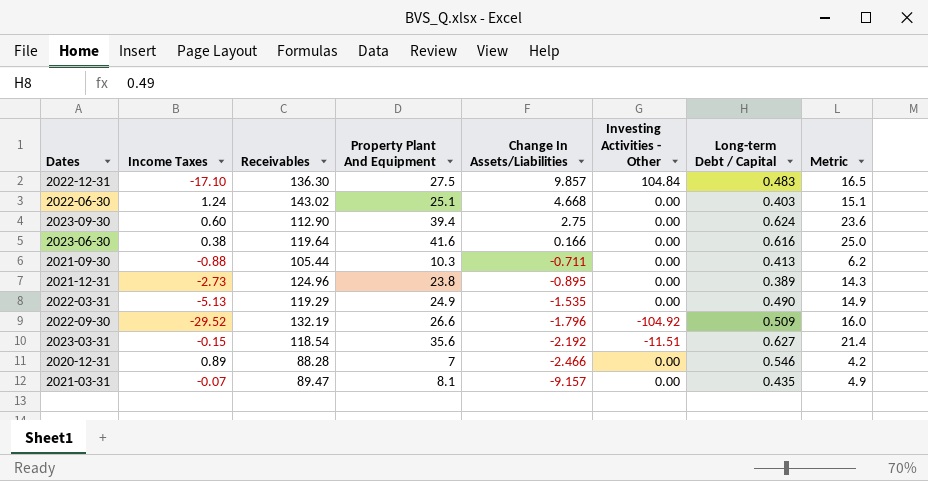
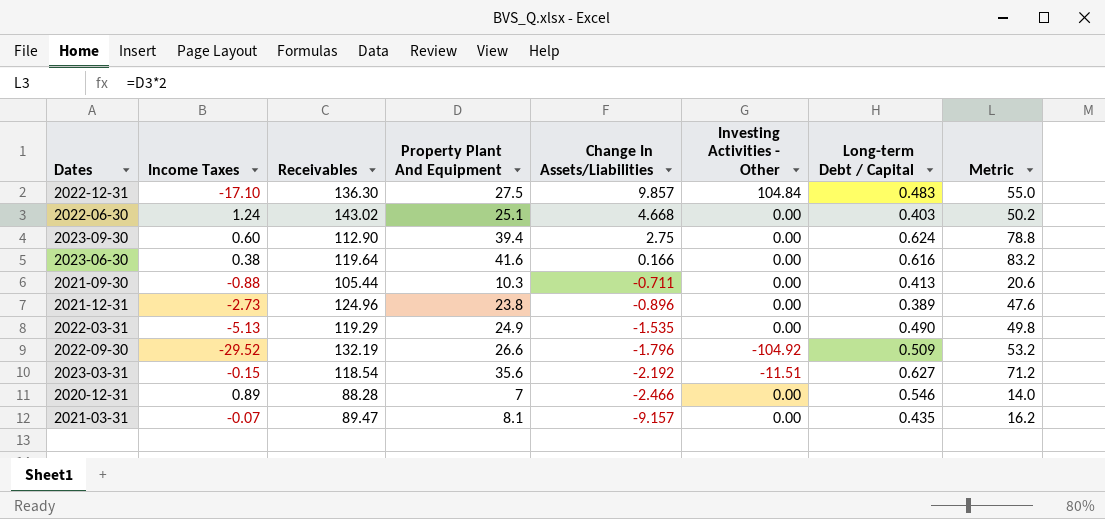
column Metric | formula: [Property Plant And Equipment] * 0.6 -> [Property Plant And Equipment] * 2
2021-12-31 | Change In Assets/Liabilities: -0.895 -> -0.896

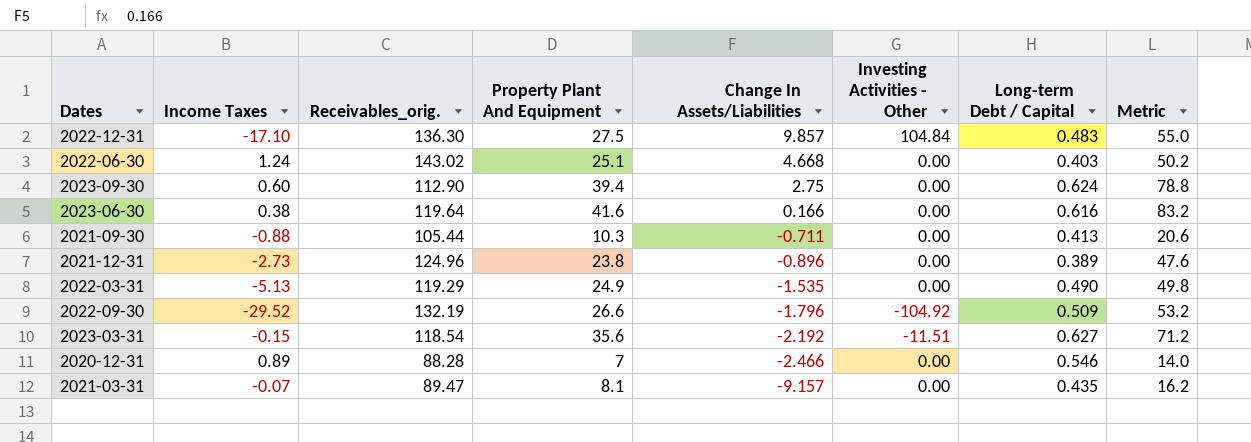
column name: Receivables -> Receivables_orig.

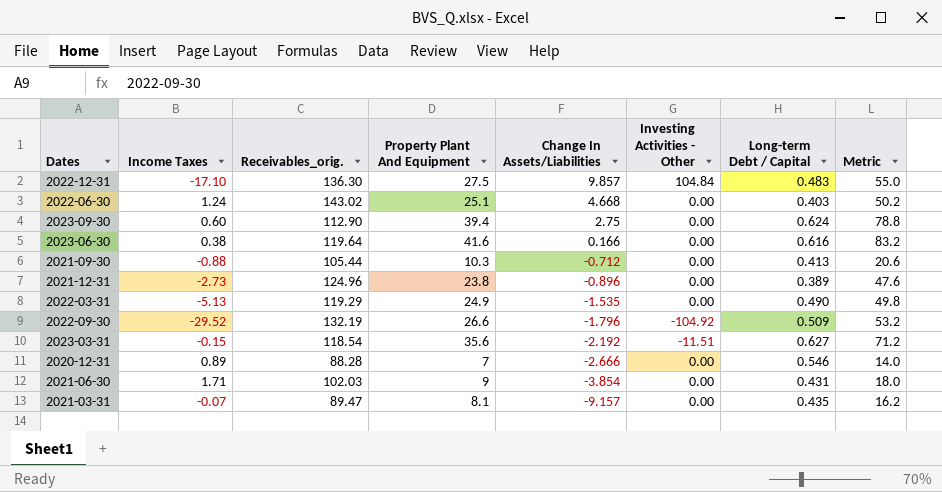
2021-09-30 | Change In Assets/Liabilities: -0.711 -> -0.712
2020-12-31 | Change In Assets/Liabilities: -2.466 -> -2.666
row 2021-06-30: none -> 1.71 | 102.03 | 9 | -3.854 | 0.00 | 0.431 | 18.0

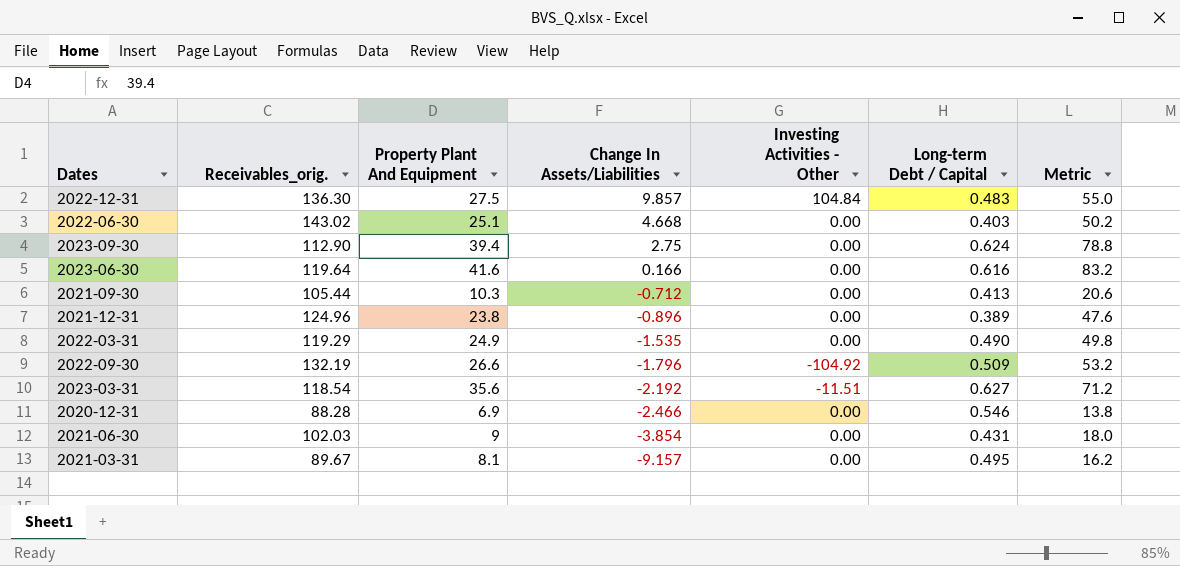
column Income Taxes | position: 2 -> none
2020-12-31 | Property Plant And Equipment: 7 -> 6.9
2020-12-31 | Change In Assets/Liabilities: -2.666 -> -2.466
2020-12-31 | Metric: 14.0 -> 13.8
2021-03-31 | Receivables_orig.: 89.47 -> 89.67
2021-03-31 | Long-term Debt / Capital: 0.435 -> 0.495

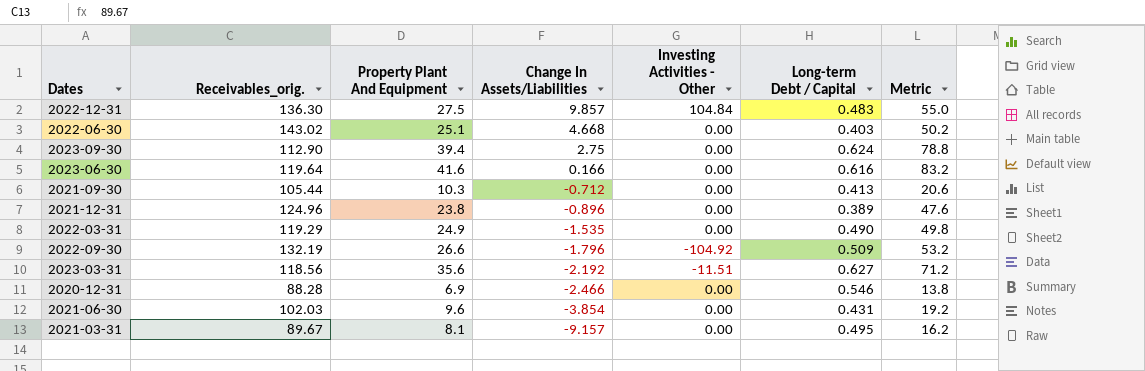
2023-03-31 | Receivables_orig.: 118.54 -> 118.56
2021-06-30 | Property Plant And Equipment: 9 -> 9.6
2021-06-30 | Metric: 18.0 -> 19.2

